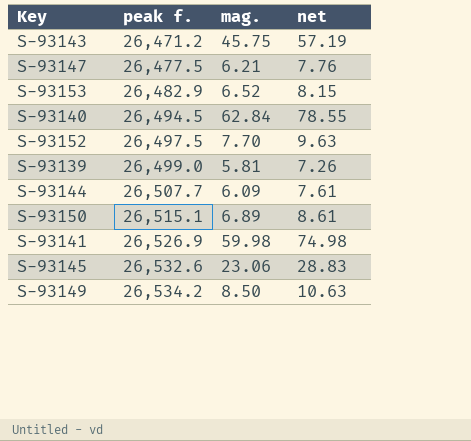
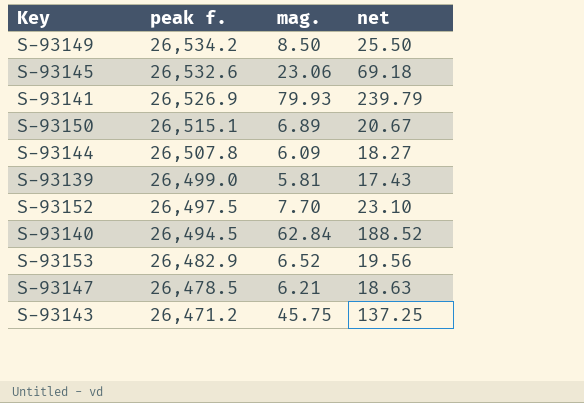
row order: peak f. ascending -> peak f. descending
column net | formula: [mag.] * 1.25 -> [mag.] * 3
S-93141 | mag.: 59.98 -> 79.93
S-93144 | peak f.: 26,507.7 -> 26,507.8
S-93147 | peak f.: 26,477.5 -> 26,478.5

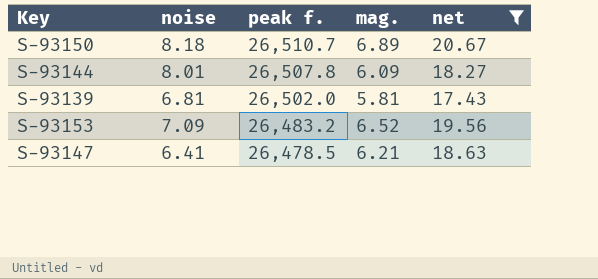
filter: none -> net <= 20.67
column noise | position: none -> 2
S-93150 | peak f.: 26,515.1 -> 26,510.7
S-93139 | peak f.: 26,499.0 -> 26,502.0
S-93153 | peak f.: 26,482.9 -> 26,483.2

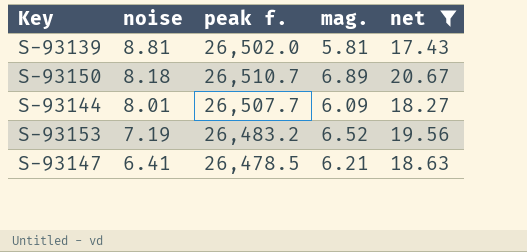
row order: peak f. descending -> noise descending
S-93139 | noise: 6.81 -> 8.81
S-93144 | peak f.: 26,507.8 -> 26,507.7
S-93153 | noise: 7.09 -> 7.19

